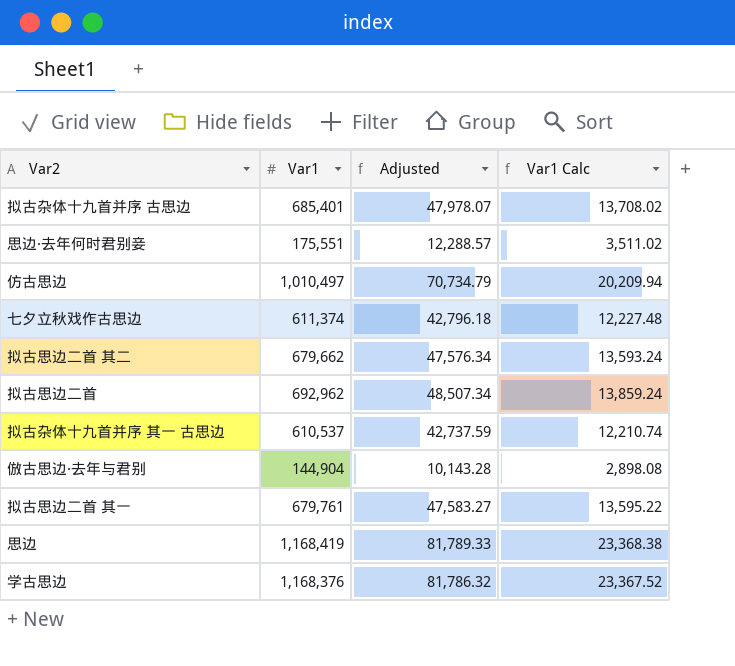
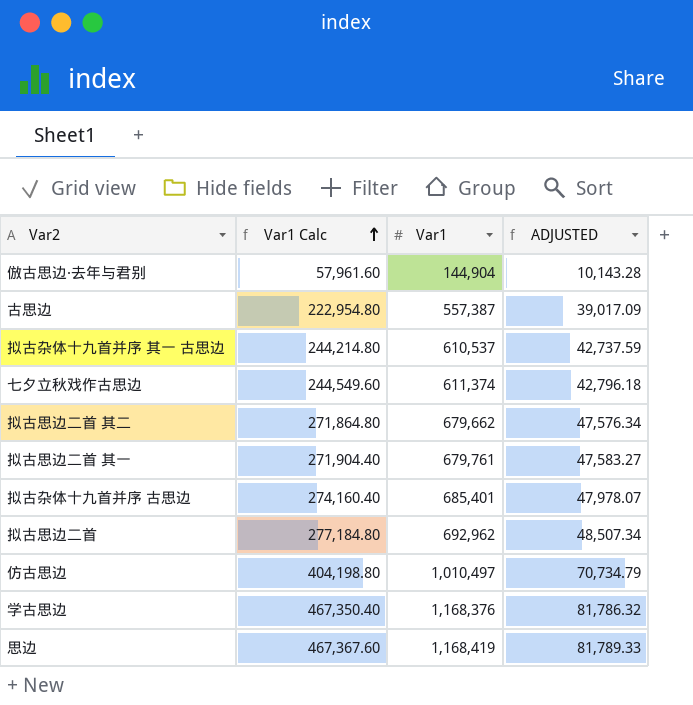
row order: none -> Var1 Calc ascending
column Var1 Calc | formula: [Var1] * 0.02 -> [Var1] * 0.4
column Var1 Calc | position: 4 -> 2
column name: Adjusted -> ADJUSTED
row 思边·去年何时君别妾: 175,551 | 12,288.57 | 3,511.02 -> none
row 古思边: none -> 222,954.80 | 557,387 | 39,017.09

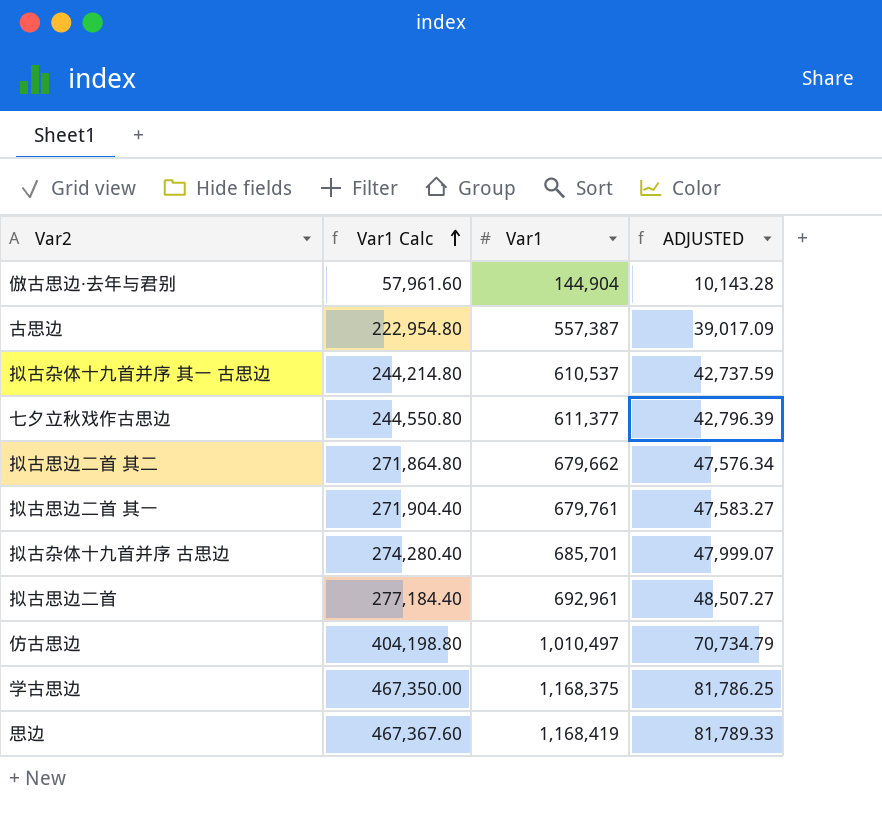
七夕立秋戏作古思边 | Var1 Calc: 244,549.60 -> 244,550.80
七夕立秋戏作古思边 | Var1: 611,374 -> 611,377
七夕立秋戏作古思边 | ADJUSTED: 42,796.18 -> 42,796.39
拟古杂体十九首并序 古思边 | Var1 Calc: 274,160.40 -> 274,280.40
拟古杂体十九首并序 古思边 | Var1: 685,401 -> 685,701
拟古杂体十九首并序 古思边 | ADJUSTED: 47,978.07 -> 47,999.07
拟古思边二首 | Var1 Calc: 277,184.80 -> 277,184.40
拟古思边二首 | Var1: 692,962 -> 692,961
拟古思边二首 | ADJUSTED: 48,507.34 -> 48,507.27
学古思边 | Var1 Calc: 467,350.40 -> 467,350.00
学古思边 | Var1: 1,168,376 -> 1,168,375
学古思边 | ADJUSTED: 81,786.32 -> 81,786.25

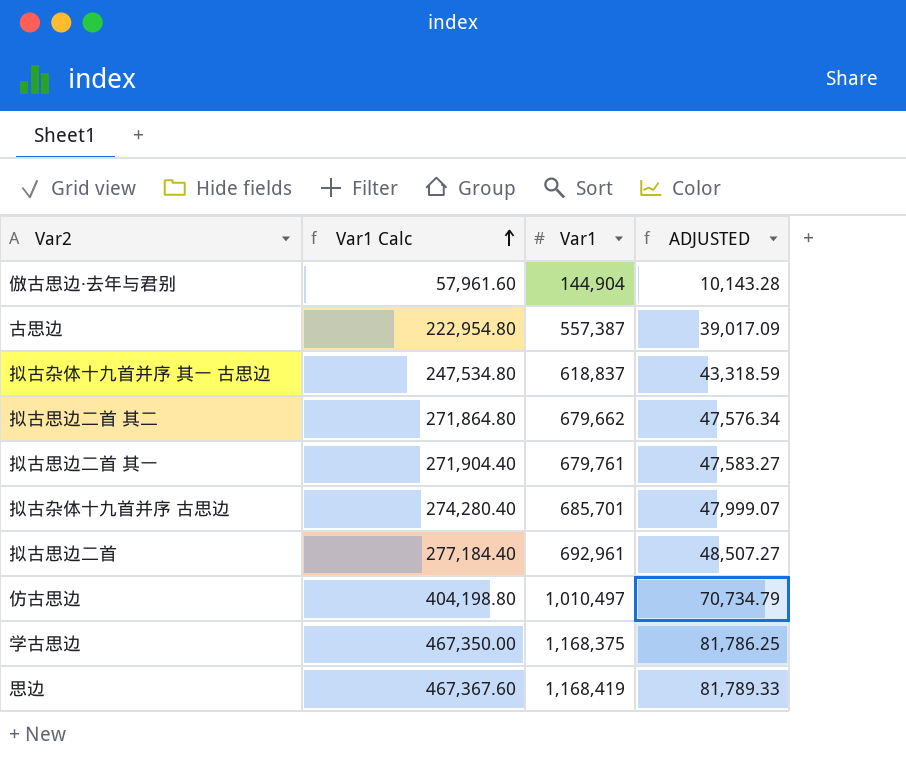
row 七夕立秋戏作古思边: 244,550.80 | 611,377 | 42,796.39 -> none
拟古杂体十九首并序 其一 古思边 | Var1 Calc: 244,214.80 -> 247,534.80
拟古杂体十九首并序 其一 古思边 | Var1: 610,537 -> 618,837
拟古杂体十九首并序 其一 古思边 | ADJUSTED: 42,737.59 -> 43,318.59

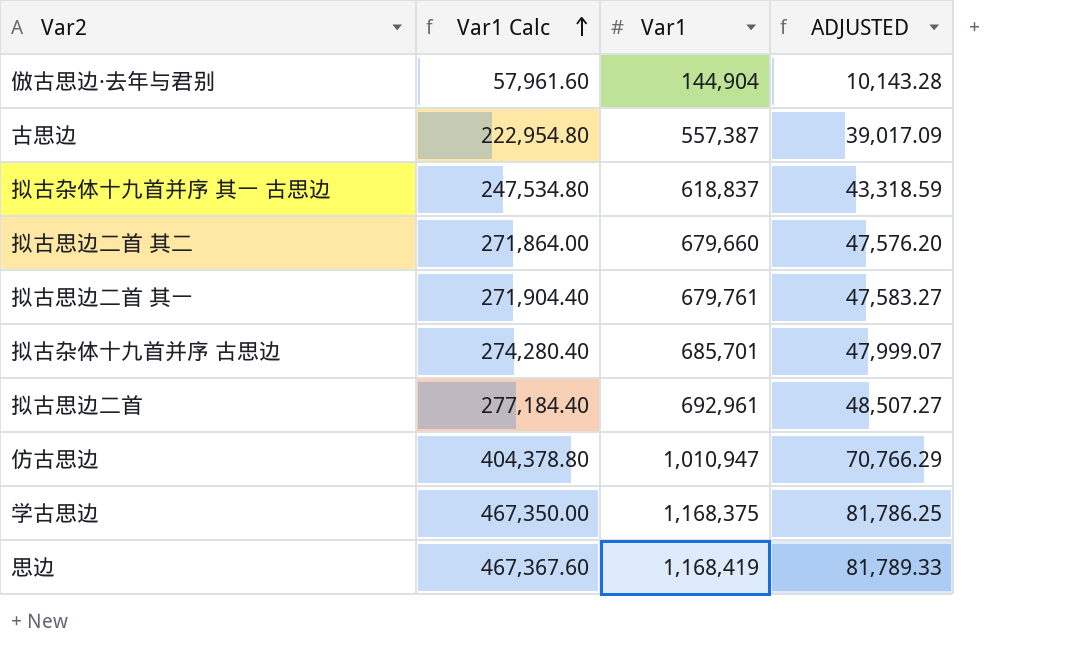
拟古思边二首 其二 | Var1 Calc: 271,864.80 -> 271,864.00
拟古思边二首 其二 | Var1: 679,662 -> 679,660
拟古思边二首 其二 | ADJUSTED: 47,576.34 -> 47,576.20
仿古思边 | Var1 Calc: 404,198.80 -> 404,378.80
仿古思边 | Var1: 1,010,497 -> 1,010,947
仿古思边 | ADJUSTED: 70,734.79 -> 70,766.29

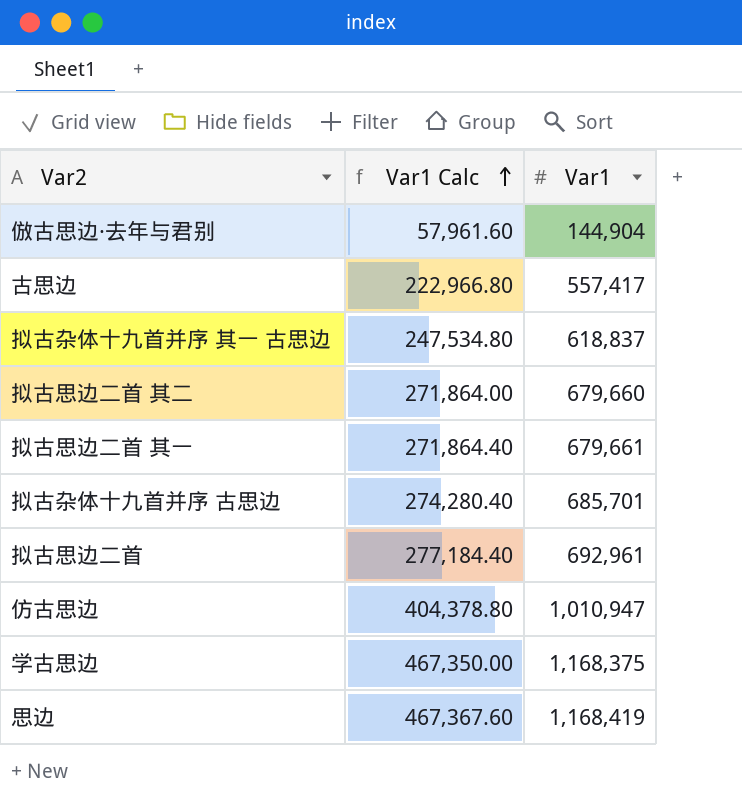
column ADJUSTED | formula: [Var1] * 0.07 -> none
古思边 | Var1 Calc: 222,954.80 -> 222,966.80
古思边 | Var1: 557,387 -> 557,417
拟古思边二首 其一 | Var1 Calc: 271,904.40 -> 271,864.40
拟古思边二首 其一 | Var1: 679,761 -> 679,661

